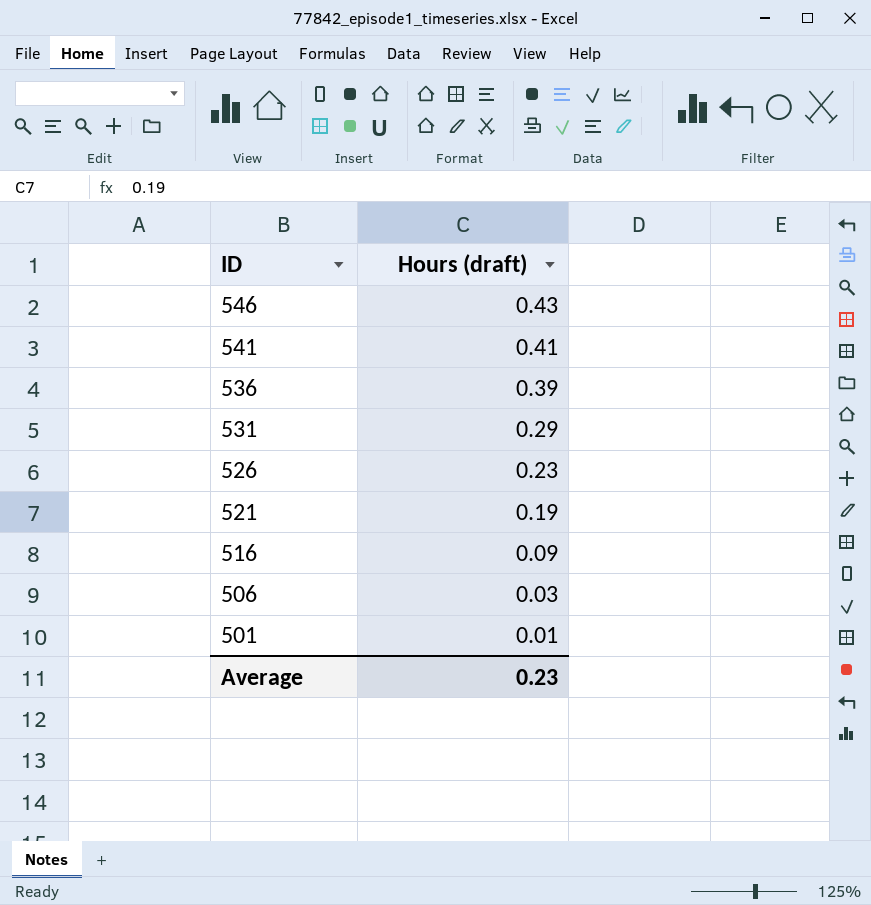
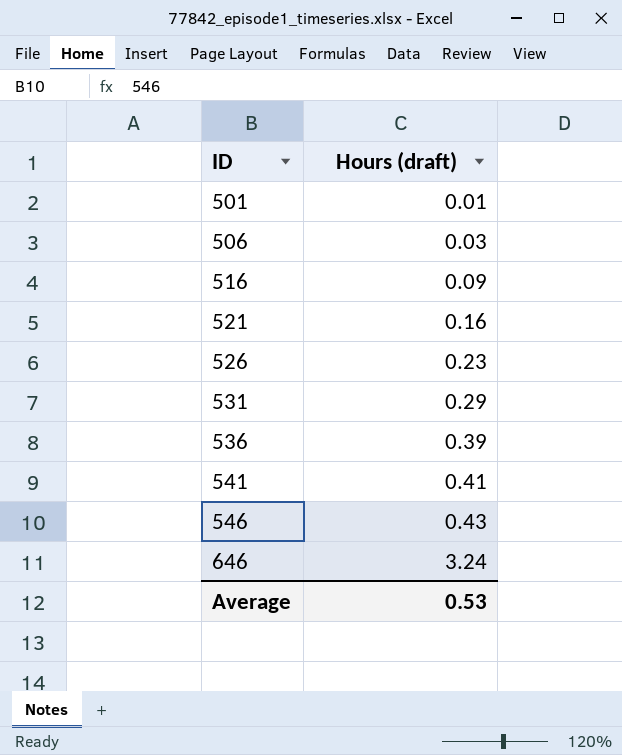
row order: ID descending -> ID ascending
521 | Hours (draft): 0.19 -> 0.16
row 646: none -> 3.24
Average | Hours (draft): 0.23 -> 0.53

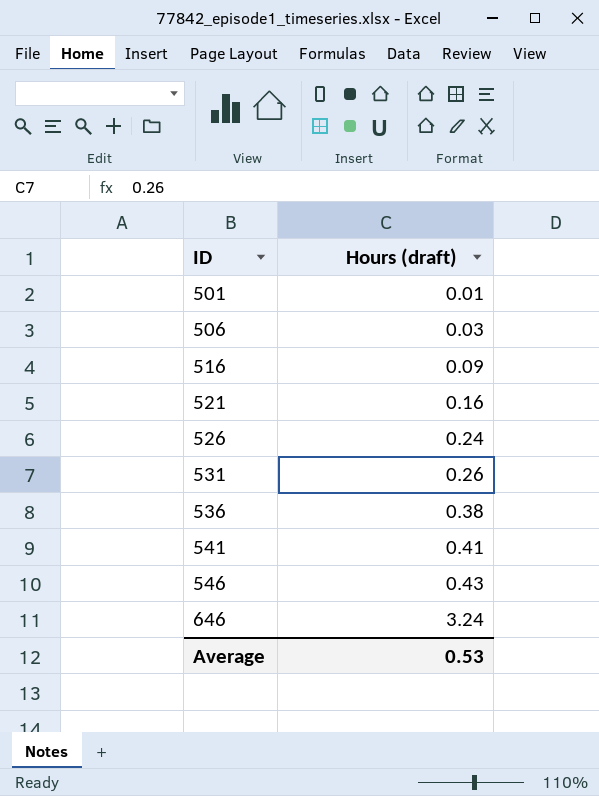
526 | Hours (draft): 0.23 -> 0.24
531 | Hours (draft): 0.29 -> 0.26
536 | Hours (draft): 0.39 -> 0.38

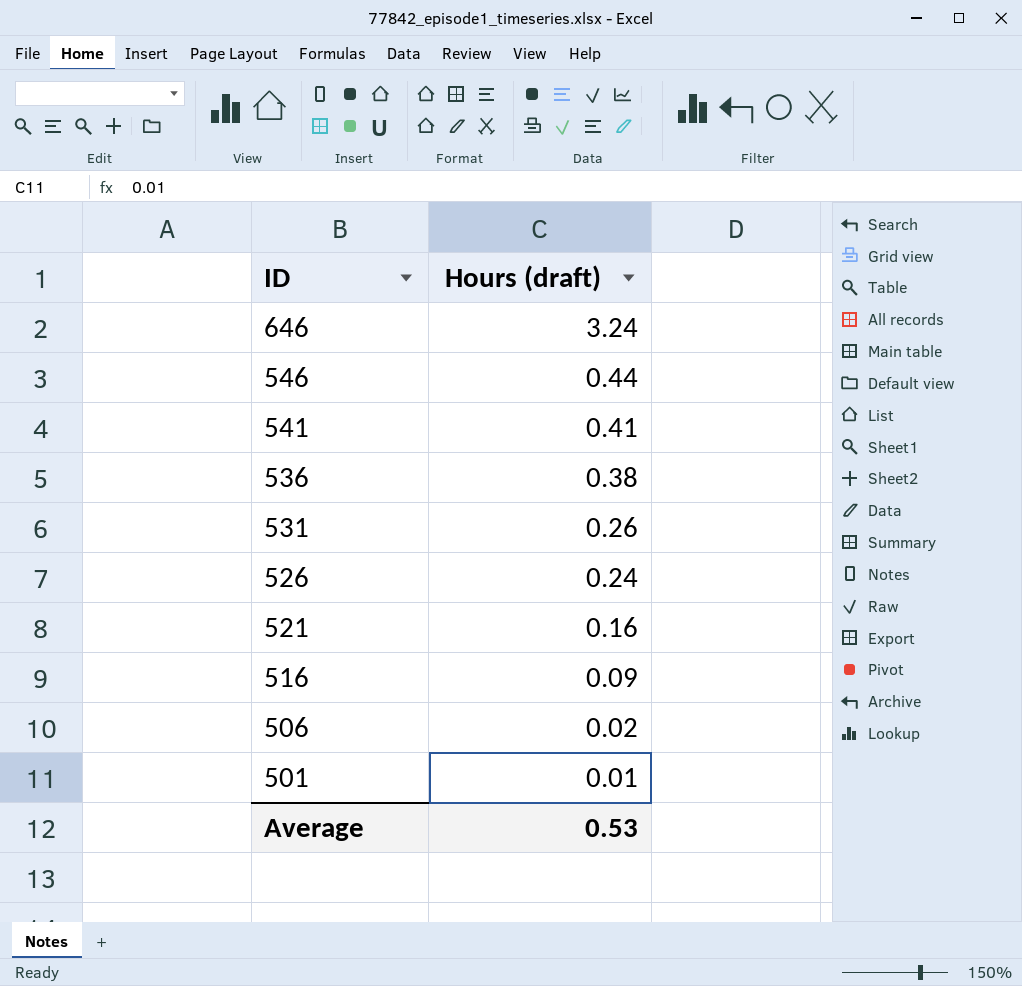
row order: ID ascending -> ID descending
546 | Hours (draft): 0.43 -> 0.44
506 | Hours (draft): 0.03 -> 0.02

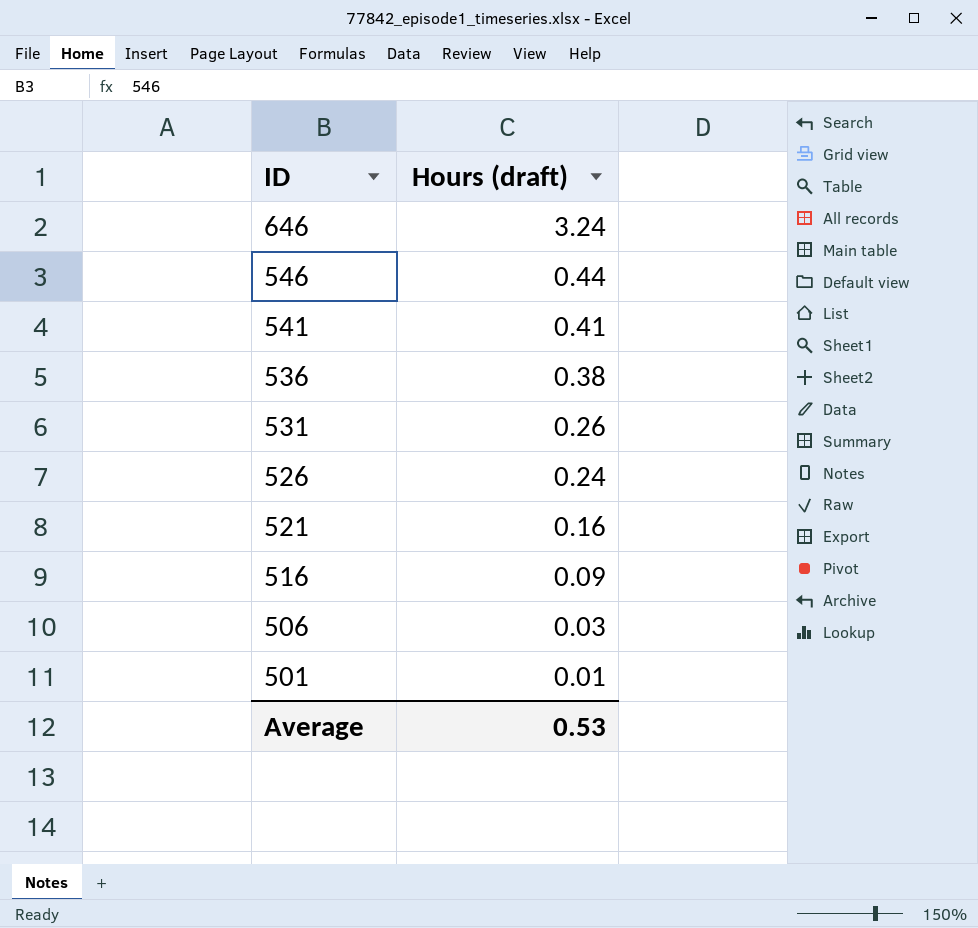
506 | Hours (draft): 0.02 -> 0.03

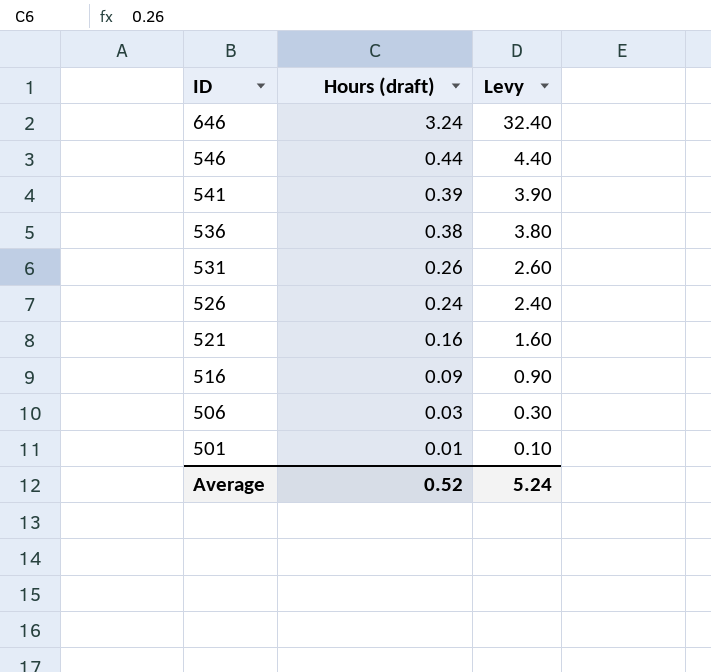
column Levy | formula: none -> [Hours (draft)] * 10
541 | Hours (draft): 0.41 -> 0.39
Average | Hours (draft): 0.53 -> 0.52

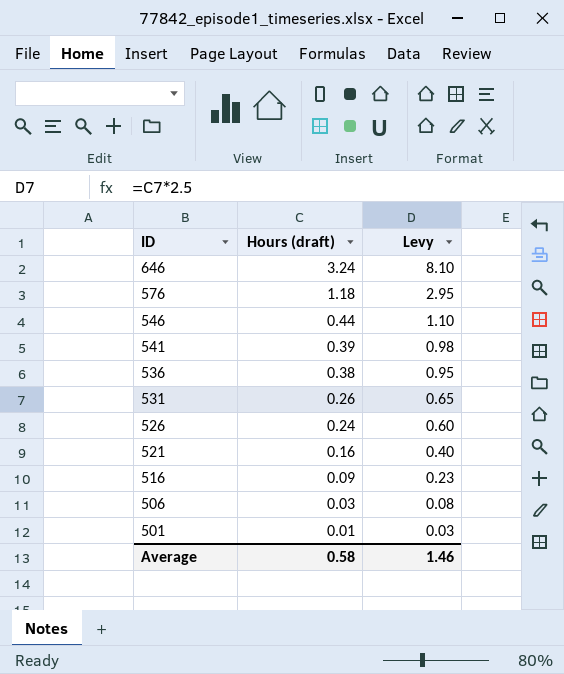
column Levy | formula: [Hours (draft)] * 10 -> [Hours (draft)] * 2.5
row 576: none -> 1.18 | 2.95
Average | Hours (draft): 0.52 -> 0.58
Average | Levy: 5.24 -> 1.46

